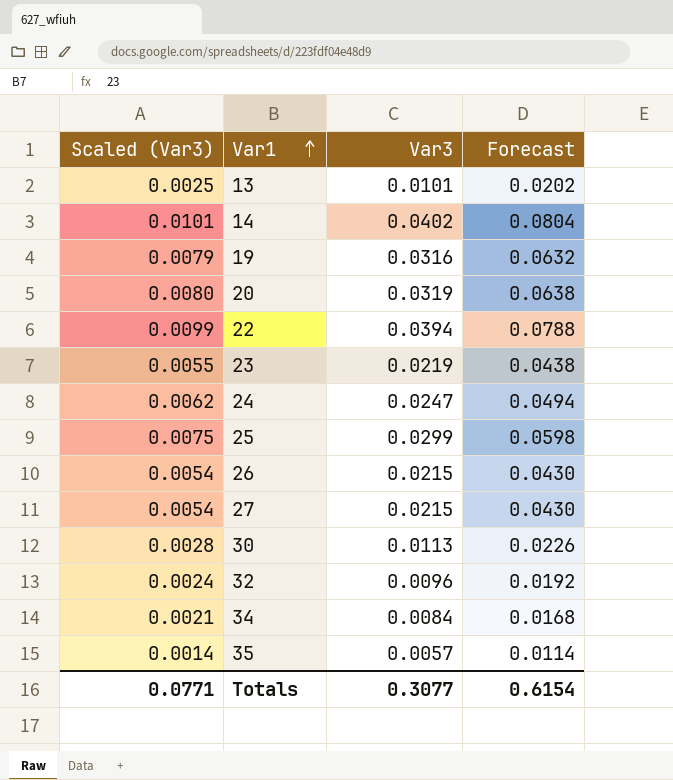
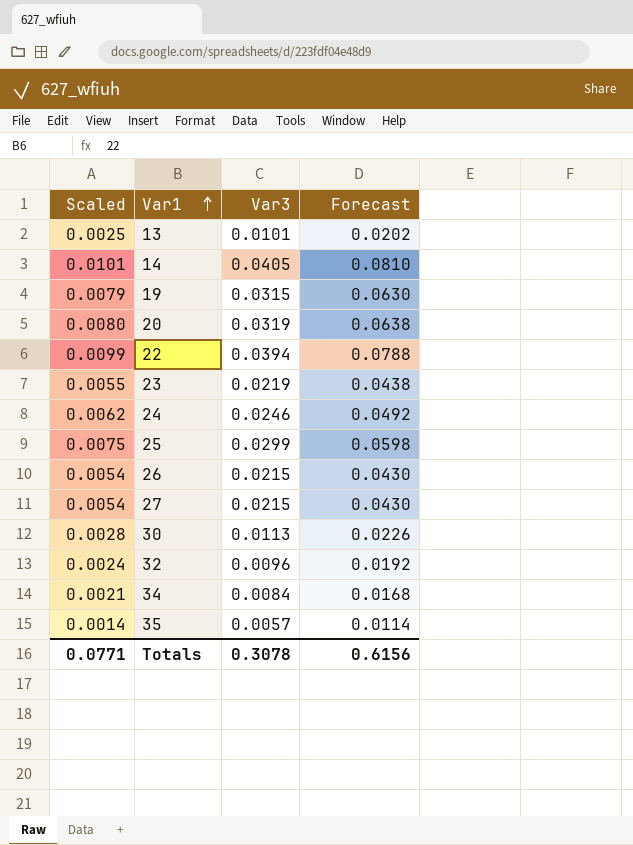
column name: Scaled (Var3) -> Scaled
14 | Var3: 0.0402 -> 0.0405
14 | Forecast: 0.0804 -> 0.0810
19 | Var3: 0.0316 -> 0.0315
19 | Forecast: 0.0632 -> 0.0630
24 | Var3: 0.0247 -> 0.0246
24 | Forecast: 0.0494 -> 0.0492
Totals | Var3: 0.3077 -> 0.3078
Totals | Forecast: 0.6154 -> 0.6156

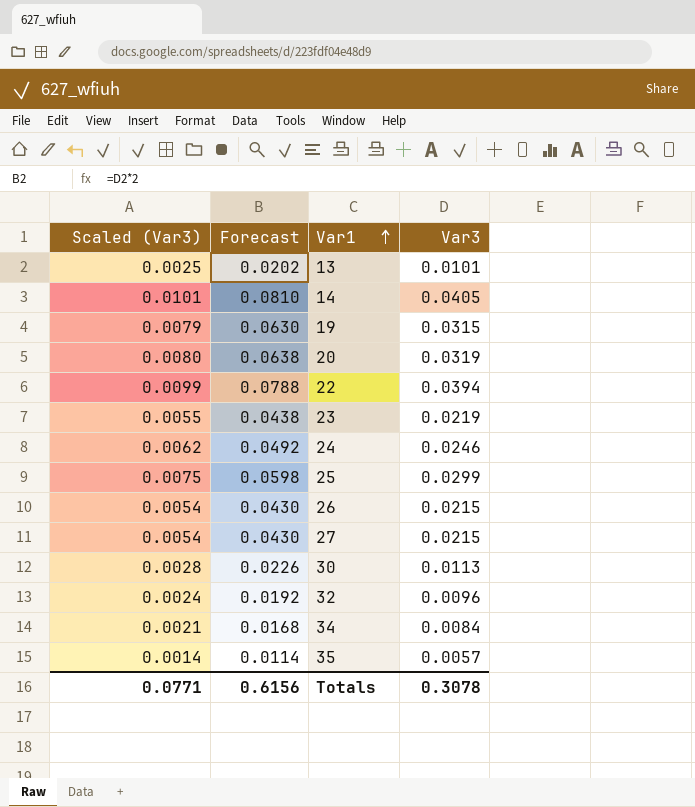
column name: Scaled -> Scaled (Var3)
column Forecast | position: 4 -> 2

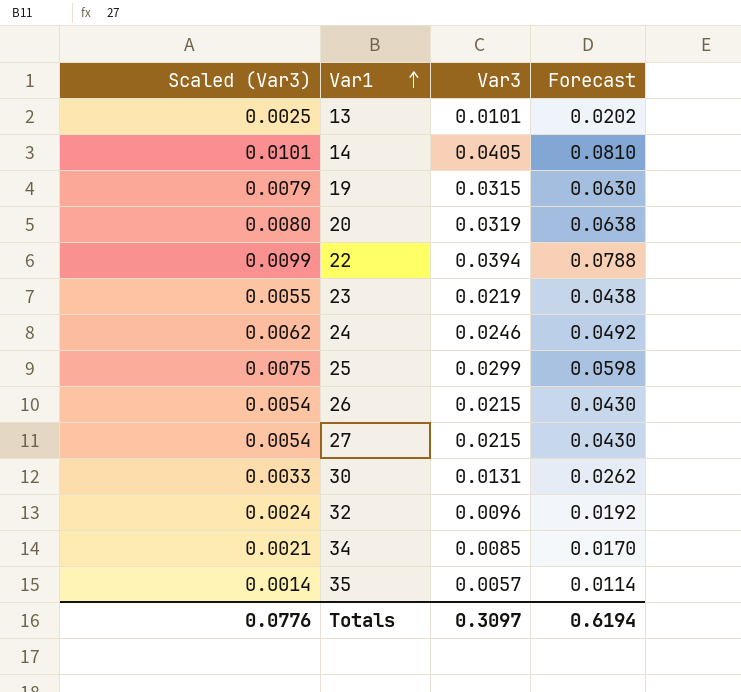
column Forecast | position: 2 -> 4
30 | Scaled (Var3): 0.0028 -> 0.0033
30 | Var3: 0.0113 -> 0.0131
30 | Forecast: 0.0226 -> 0.0262
34 | Var3: 0.0084 -> 0.0085
34 | Forecast: 0.0168 -> 0.0170
Totals | Scaled (Var3): 0.0771 -> 0.0776
Totals | Var3: 0.3078 -> 0.3097
Totals | Forecast: 0.6156 -> 0.6194

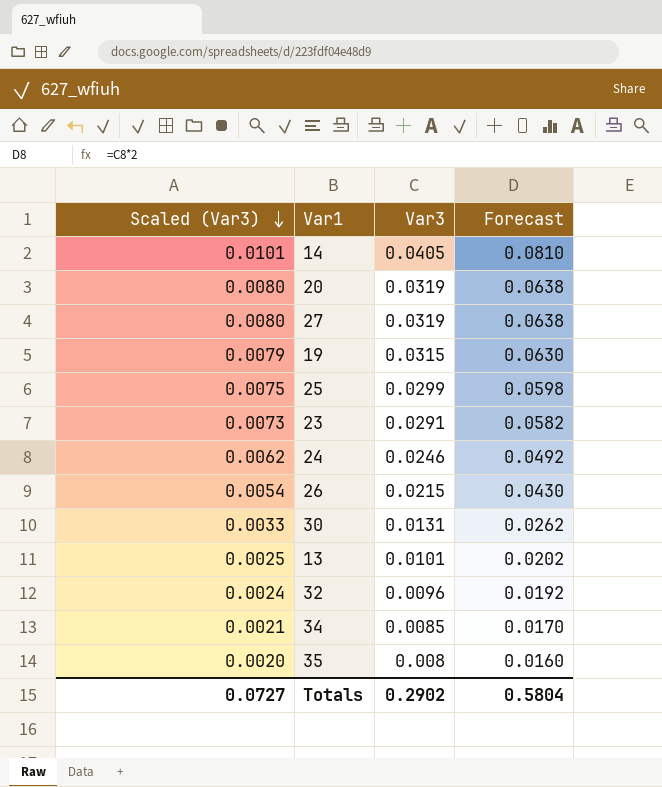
row order: Var1 ascending -> Scaled (Var3) descending
row 22: 0.0099 | 0.0394 | 0.0788 -> none
27 | Scaled (Var3): 0.0054 -> 0.0080
27 | Var3: 0.0215 -> 0.0319
27 | Forecast: 0.0430 -> 0.0638
23 | Scaled (Var3): 0.0055 -> 0.0073
23 | Var3: 0.0219 -> 0.0291
23 | Forecast: 0.0438 -> 0.0582
35 | Scaled (Var3): 0.0014 -> 0.0020
35 | Var3: 0.0057 -> 0.008
35 | Forecast: 0.0114 -> 0.0160
Totals | Scaled (Var3): 0.0776 -> 0.0727
Totals | Var3: 0.3097 -> 0.2902
Totals | Forecast: 0.6194 -> 0.5804

